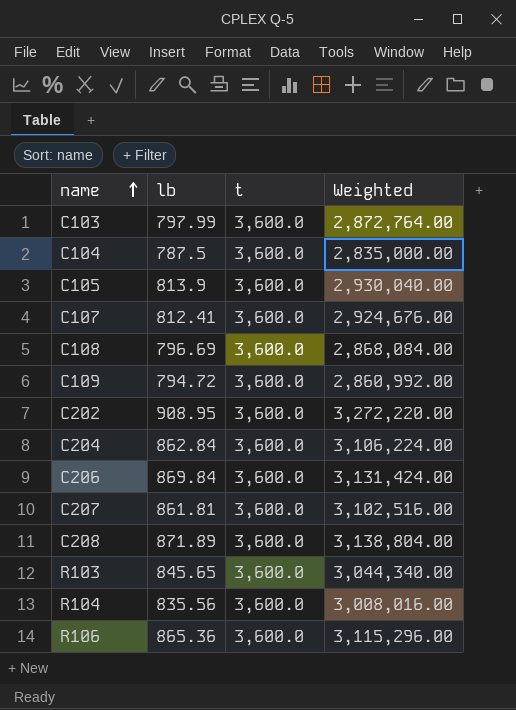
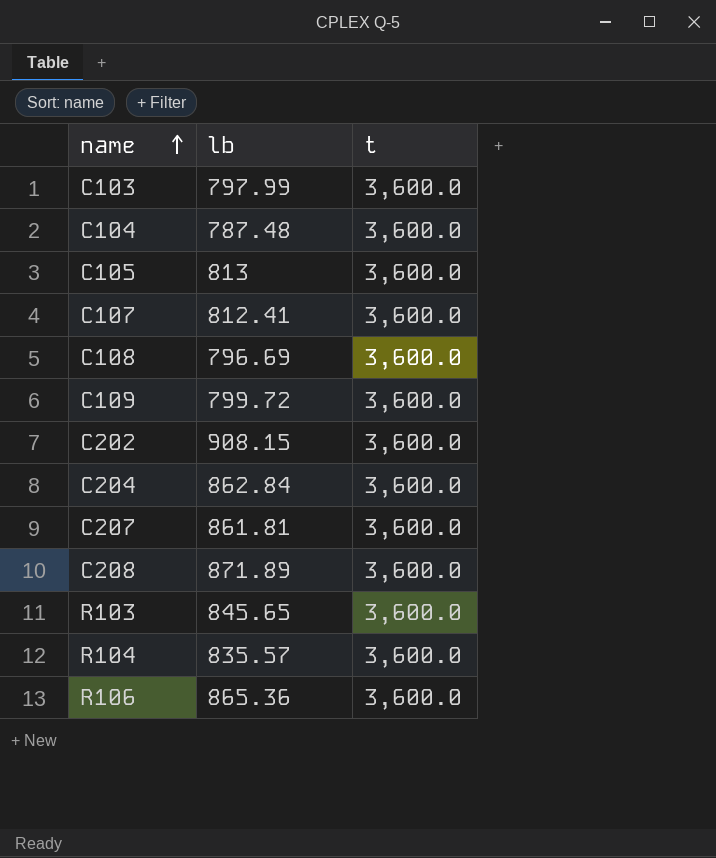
column Weighted | formula: [lb] * [t] -> none
row C206: 869.84 | 3,600.0 | 3,131,424.00 -> none
C104 | lb: 787.5 -> 787.48
C105 | lb: 813.9 -> 813
C109 | lb: 794.72 -> 799.72
C202 | lb: 908.95 -> 908.15
R104 | lb: 835.56 -> 835.57

